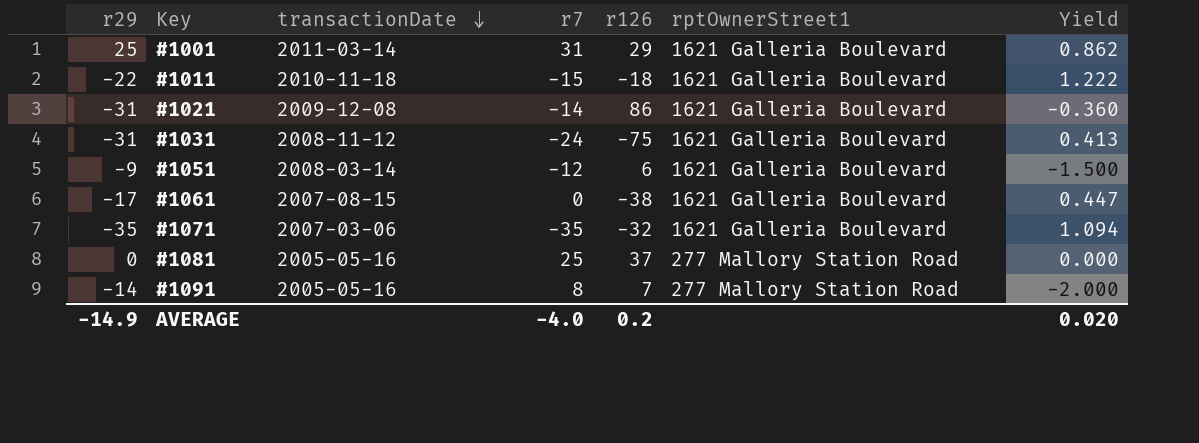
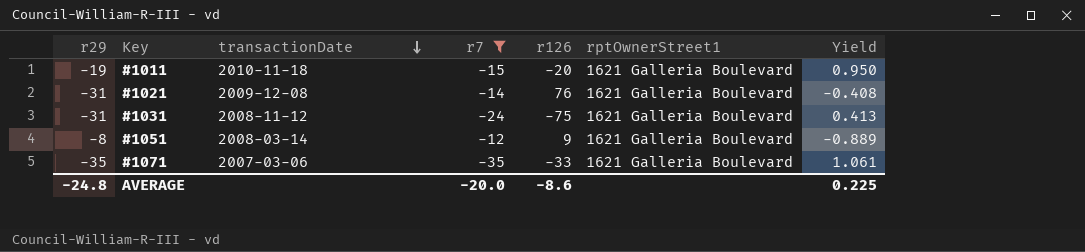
filter: none -> r7 <= -12
#1011 | r29: -22 -> -19
#1011 | r126: -18 -> -20
#1011 | Yield: 1.222 -> 0.950
#1021 | r126: 86 -> 76
#1021 | Yield: -0.360 -> -0.408
#1051 | r29: -9 -> -8
#1051 | r126: 6 -> 9
#1051 | Yield: -1.500 -> -0.889
#1071 | r126: -32 -> -33
#1071 | Yield: 1.094 -> 1.061
AVERAGE | r29: -14.9 -> -24.8
AVERAGE | r7: -4.0 -> -20.0
AVERAGE | r126: 0.2 -> -8.6
AVERAGE | Yield: 0.020 -> 0.225

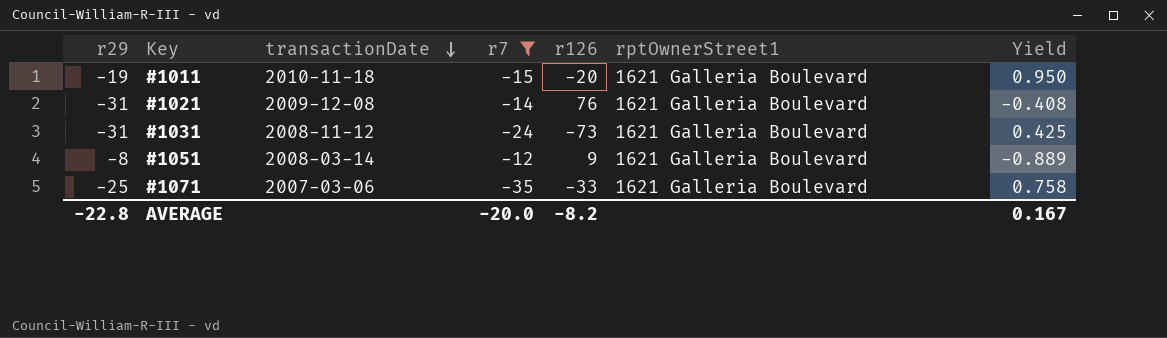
#1031 | r126: -75 -> -73
#1031 | Yield: 0.413 -> 0.425
#1071 | r29: -35 -> -25
#1071 | Yield: 1.061 -> 0.758
AVERAGE | r29: -24.8 -> -22.8
AVERAGE | r126: -8.6 -> -8.2
AVERAGE | Yield: 0.225 -> 0.167

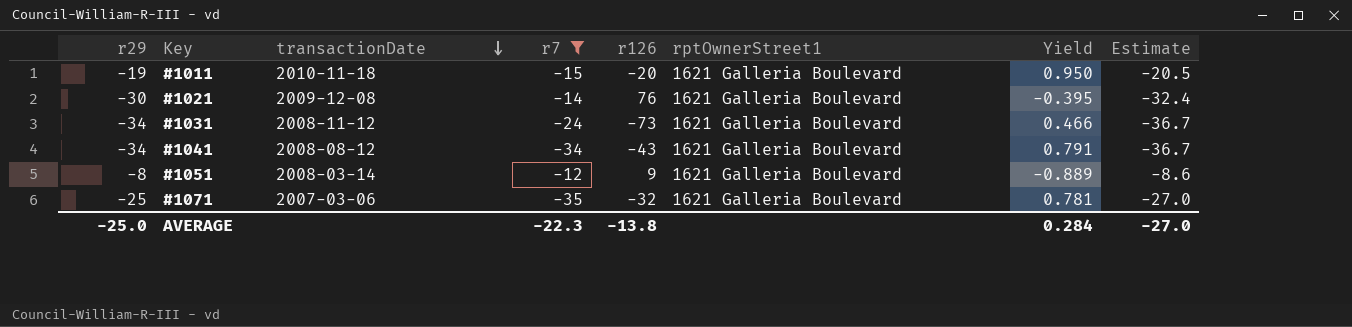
column Estimate | formula: none -> [r29] * 1.08
#1021 | r29: -31 -> -30
#1021 | Yield: -0.408 -> -0.395
#1031 | r29: -31 -> -34
#1031 | Yield: 0.425 -> 0.466
row #1041: none -> -34 | 2008-08-12 | -34 | -43 | 1621 Galleria Boulevard | 0.791 | -36.7
#1071 | r126: -33 -> -32
#1071 | Yield: 0.758 -> 0.781
AVERAGE | r29: -22.8 -> -25.0
AVERAGE | r7: -20.0 -> -22.3
AVERAGE | r126: -8.2 -> -13.8
AVERAGE | Yield: 0.167 -> 0.284

